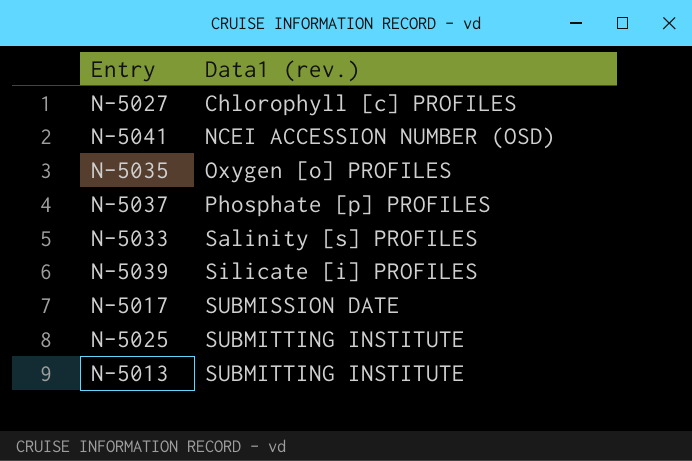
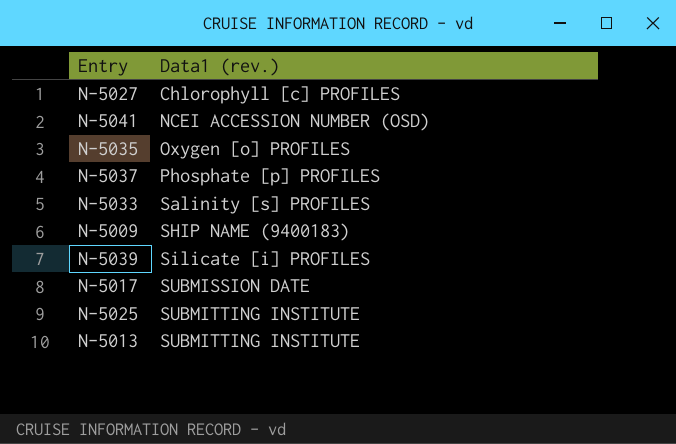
row N-5009: none -> SHIP NAME (9400183)

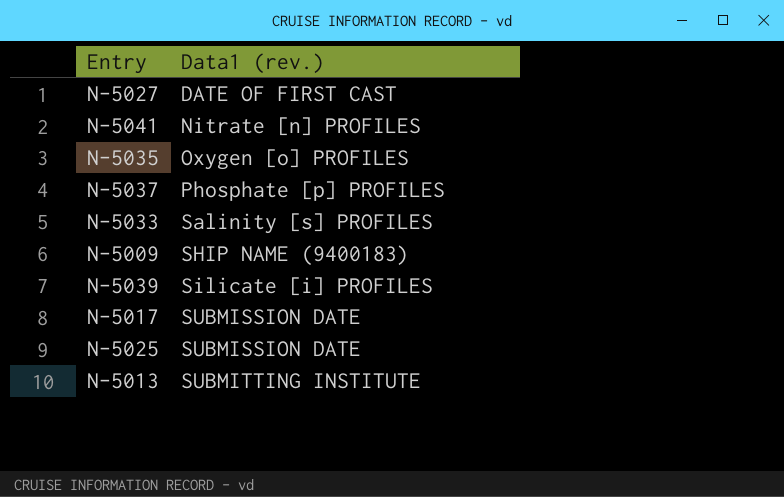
N-5027 | Data1 (rev.): Chlorophyll [c] PROFILES -> DATE OF FIRST CAST
N-5041 | Data1 (rev.): NCEI ACCESSION NUMBER (OSD) -> Nitrate [n] PROFILES
N-5025 | Data1 (rev.): SUBMITTING INSTITUTE -> SUBMISSION DATE

